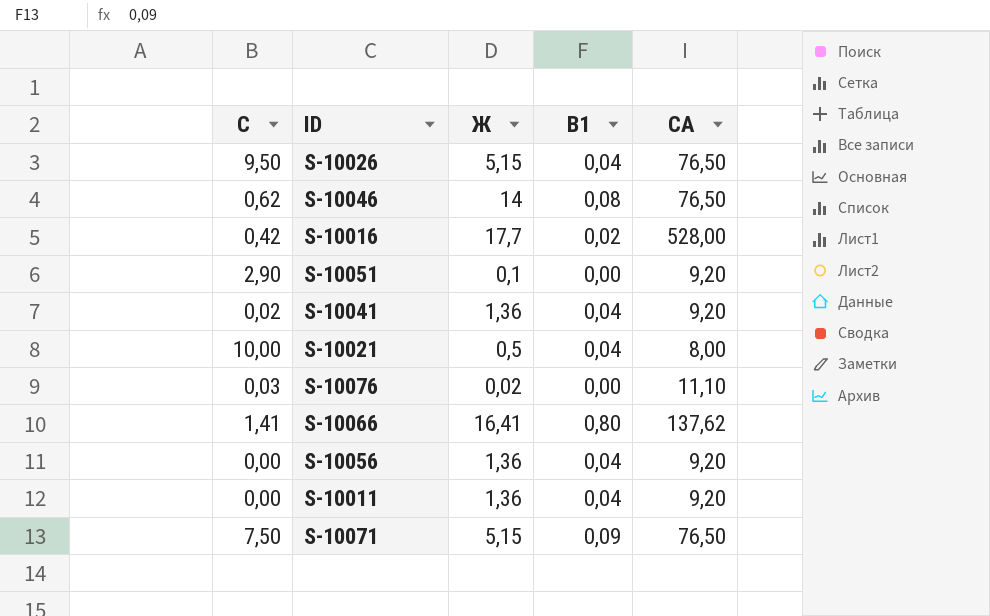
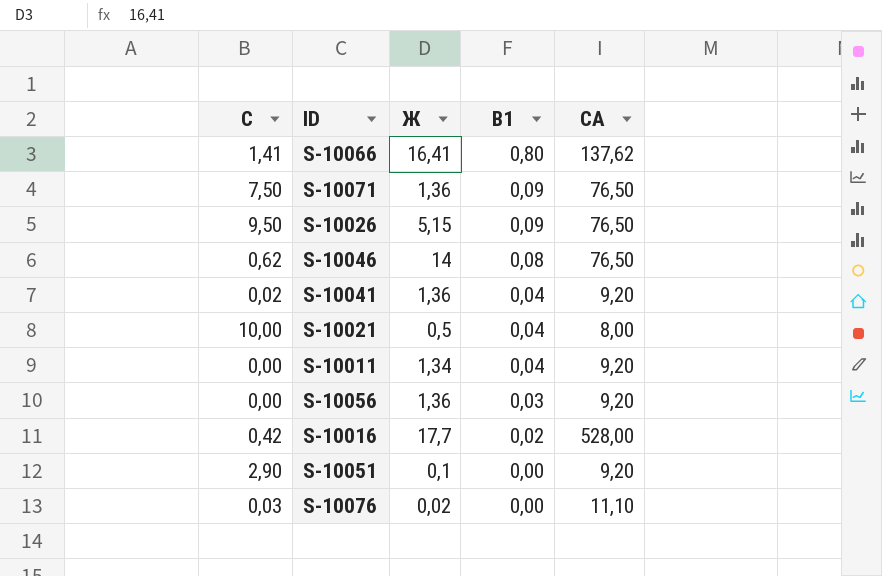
row order: none -> В1 descending
S-10071 | Ж: 5,15 -> 1,36
S-10026 | В1: 0,04 -> 0,09
S-10011 | Ж: 1,36 -> 1,34
S-10056 | В1: 0,04 -> 0,03

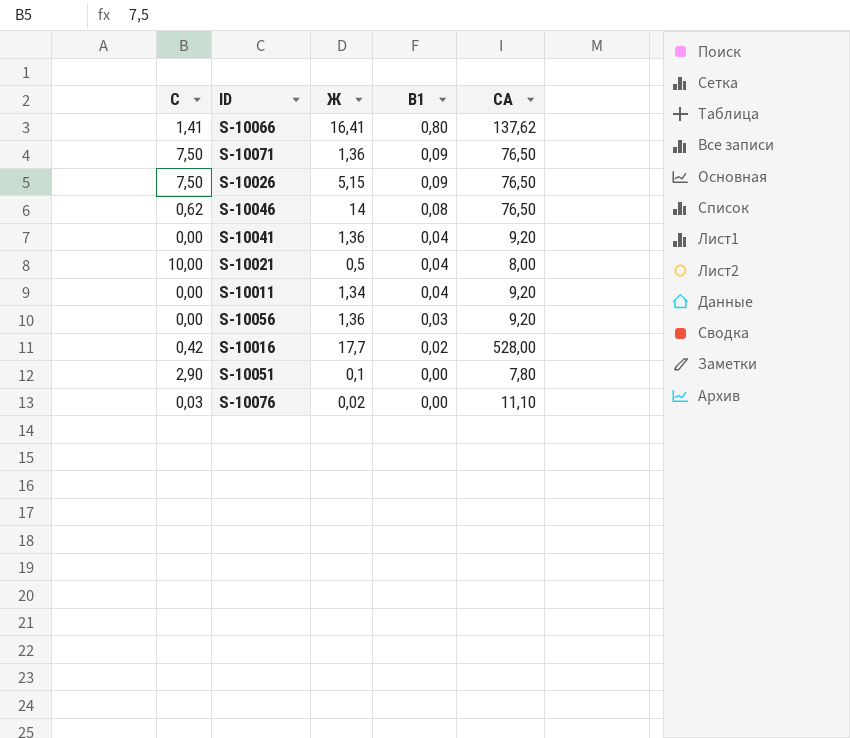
S-10026 | С: 9,50 -> 7,50
S-10041 | С: 0,02 -> 0,00
S-10051 | СА: 9,20 -> 7,80

